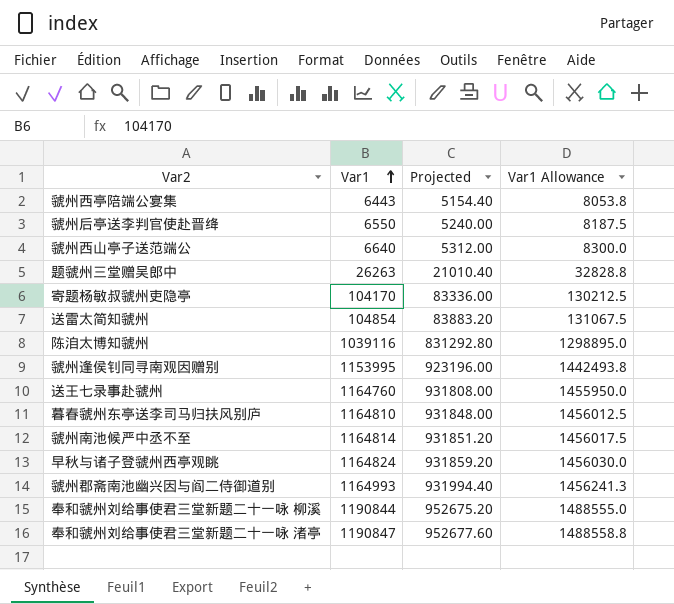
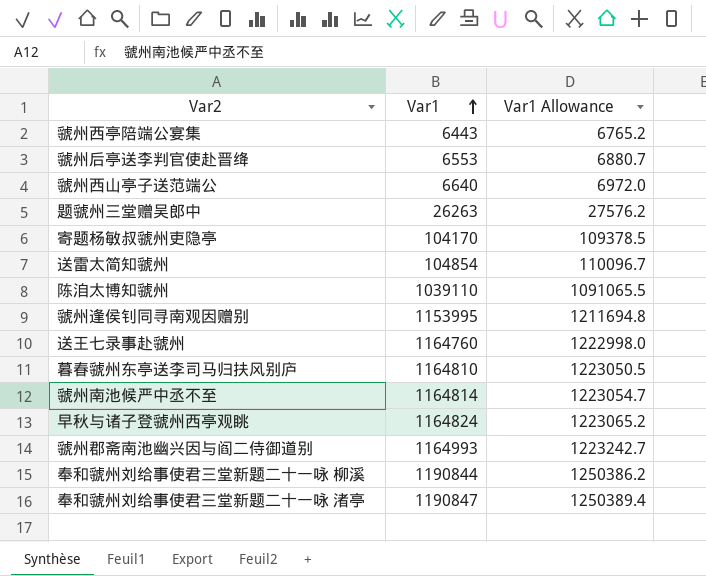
column Projected | formula: [Var1] * 0.8 -> none
column Var1 Allowance | formula: [Var1] * 1.25 -> [Var1] * 1.05
虢州后亭送李判官使赴晋绛 | Var1: 6550 -> 6553
陈洎太博知虢州 | Var1: 1039116 -> 1039110

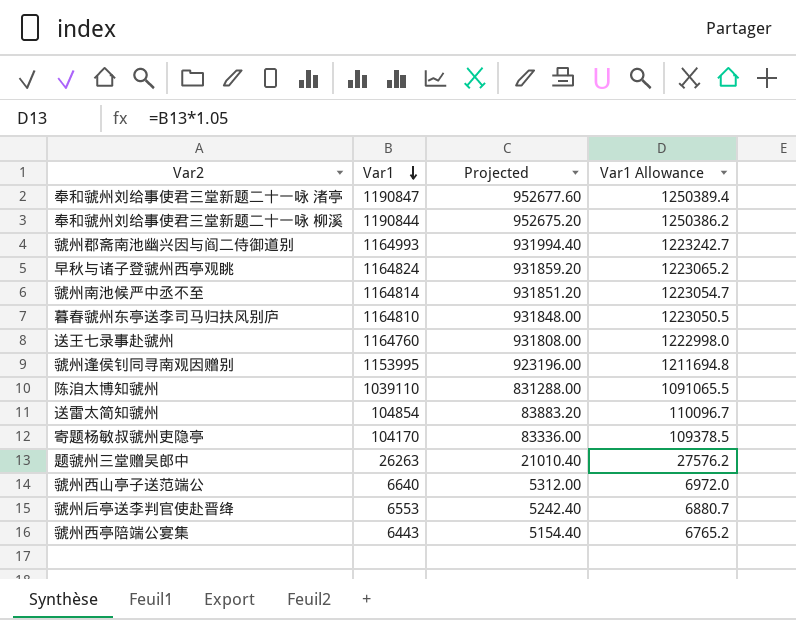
row order: Var1 ascending -> Var1 descending
column Projected | formula: none -> [Var1] * 0.8

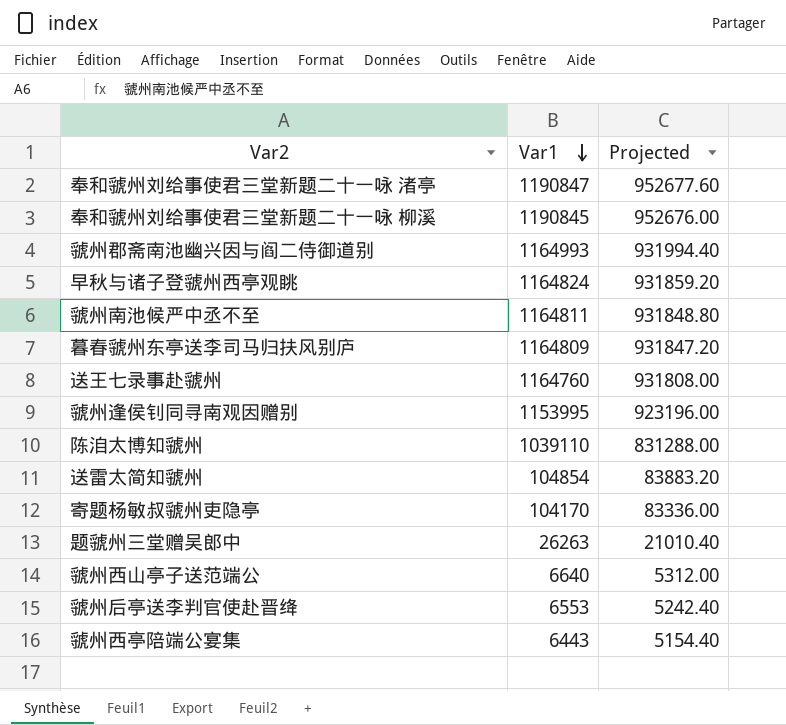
column Var1 Allowance | formula: [Var1] * 1.05 -> none
奉和虢州刘给事使君三堂新题二十一咏 柳溪 | Var1: 1190844 -> 1190845
奉和虢州刘给事使君三堂新题二十一咏 柳溪 | Projected: 952675.20 -> 952676.00
虢州南池候严中丞不至 | Var1: 1164814 -> 1164811
虢州南池候严中丞不至 | Projected: 931851.20 -> 931848.80
暮春虢州东亭送李司马归扶风别庐 | Var1: 1164810 -> 1164809
暮春虢州东亭送李司马归扶风别庐 | Projected: 931848.00 -> 931847.20

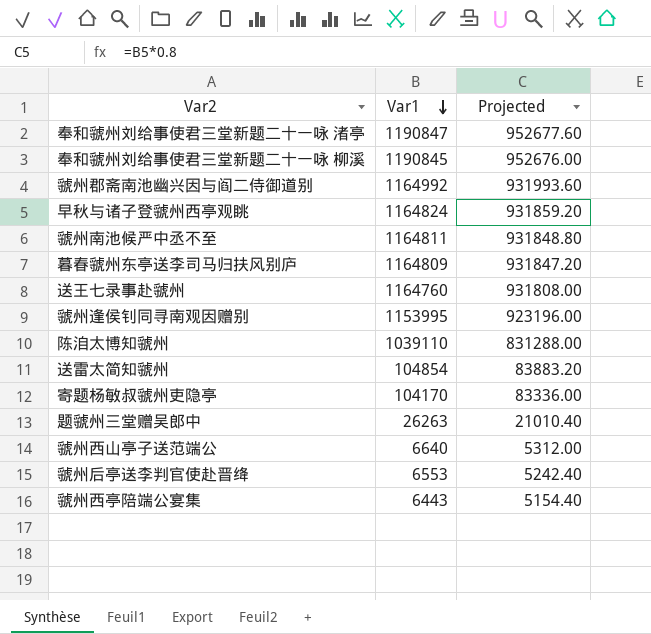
虢州郡斋南池幽兴因与阎二侍御道别 | Var1: 1164993 -> 1164992
虢州郡斋南池幽兴因与阎二侍御道别 | Projected: 931994.40 -> 931993.60

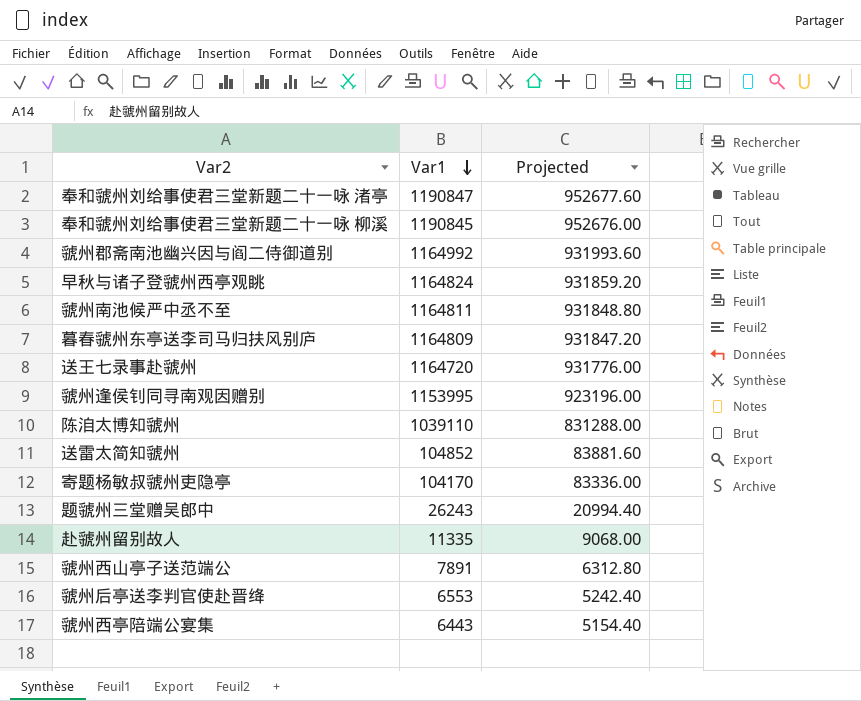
送王七录事赴虢州 | Var1: 1164760 -> 1164720
送王七录事赴虢州 | Projected: 931808.00 -> 931776.00
送雷太简知虢州 | Var1: 104854 -> 104852
送雷太简知虢州 | Projected: 83883.20 -> 83881.60
题虢州三堂赠吴郎中 | Var1: 26263 -> 26243
题虢州三堂赠吴郎中 | Projected: 21010.40 -> 20994.40
row 赴虢州留别故人: none -> 11335 | 9068.00
虢州西山亭子送范端公 | Var1: 6640 -> 7891
虢州西山亭子送范端公 | Projected: 5312.00 -> 6312.80

